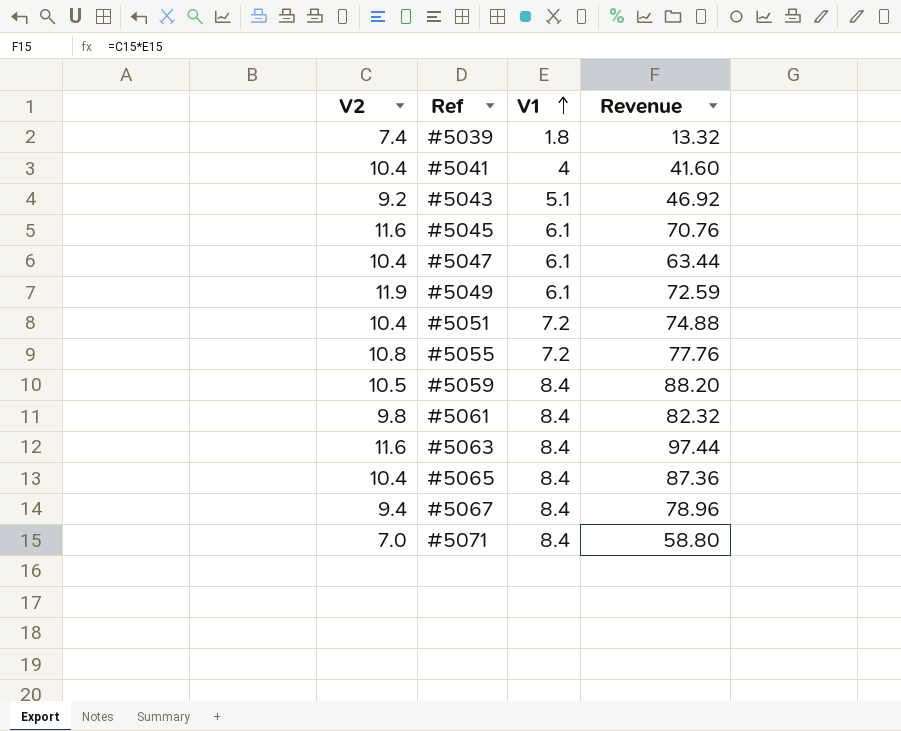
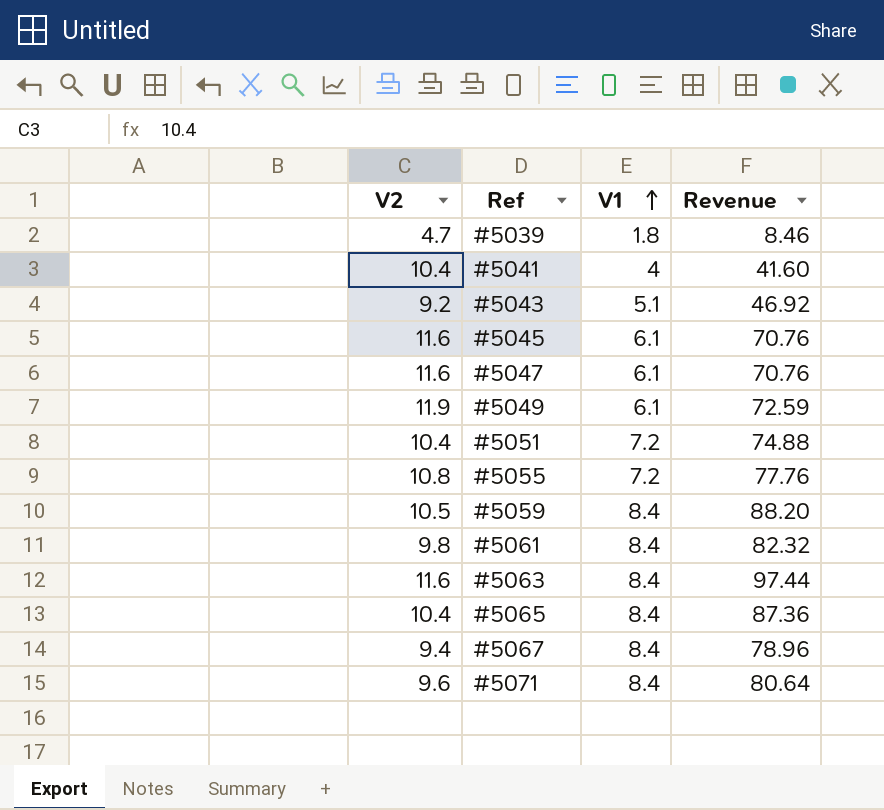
#5039 | V2: 7.4 -> 4.7
#5039 | Revenue: 13.32 -> 8.46
#5047 | V2: 10.4 -> 11.6
#5047 | Revenue: 63.44 -> 70.76
#5071 | V2: 7.0 -> 9.6
#5071 | Revenue: 58.80 -> 80.64

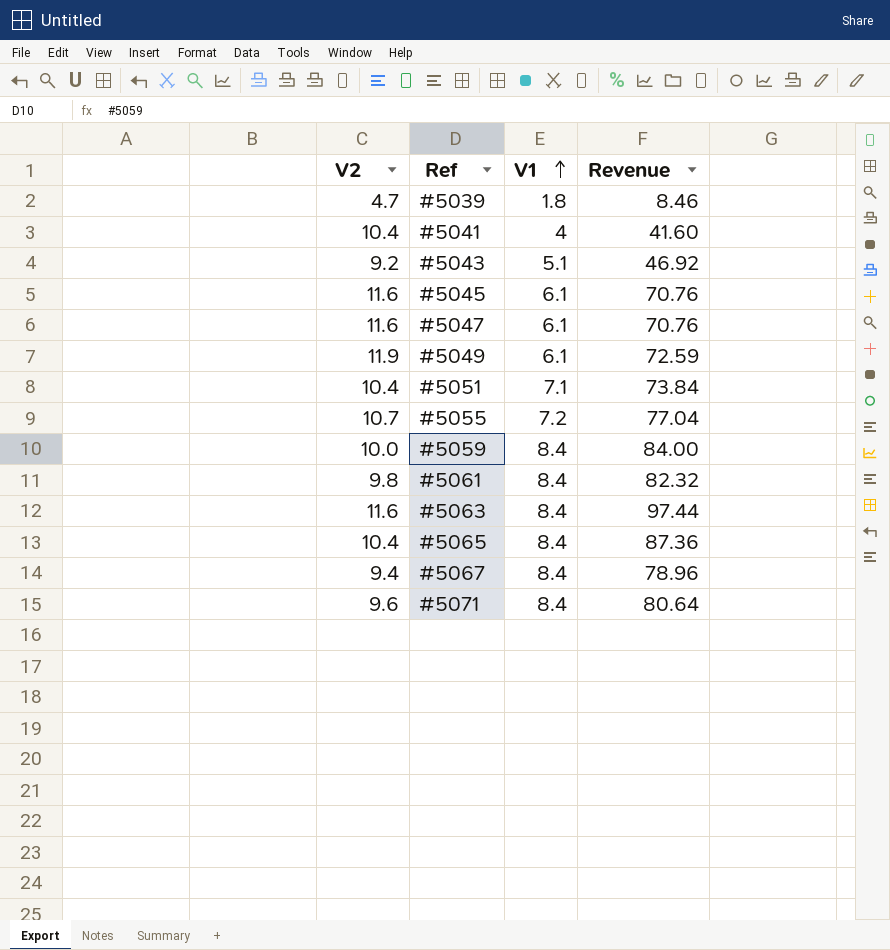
#5051 | V1: 7.2 -> 7.1
#5051 | Revenue: 74.88 -> 73.84
#5055 | V2: 10.8 -> 10.7
#5055 | Revenue: 77.76 -> 77.04
#5059 | V2: 10.5 -> 10.0
#5059 | Revenue: 88.20 -> 84.00

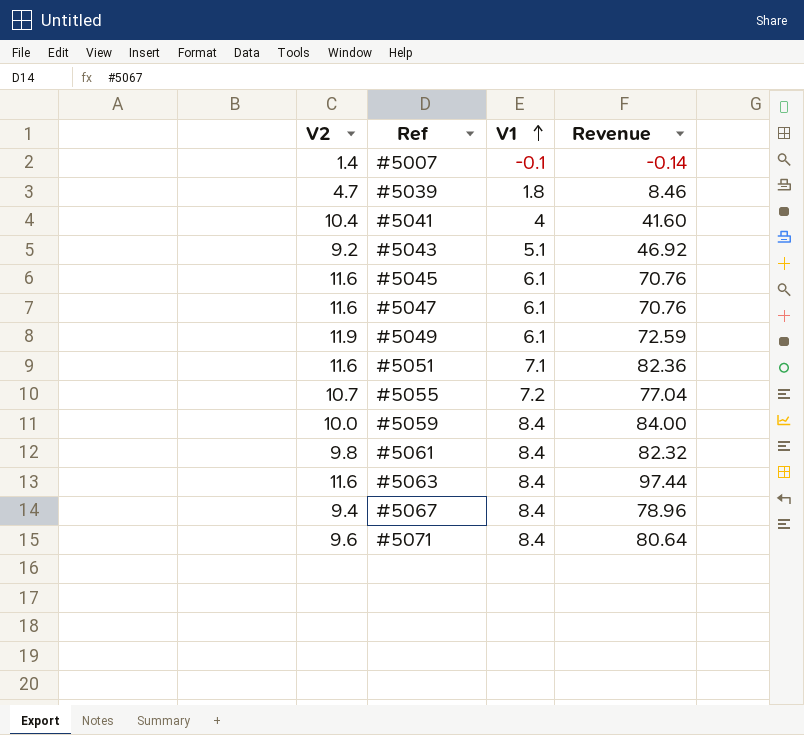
row #5065: 10.4 | 8.4 | 87.36 -> none
row #5007: none -> 1.4 | -0.1 | -0.14
#5051 | V2: 10.4 -> 11.6
#5051 | Revenue: 73.84 -> 82.36

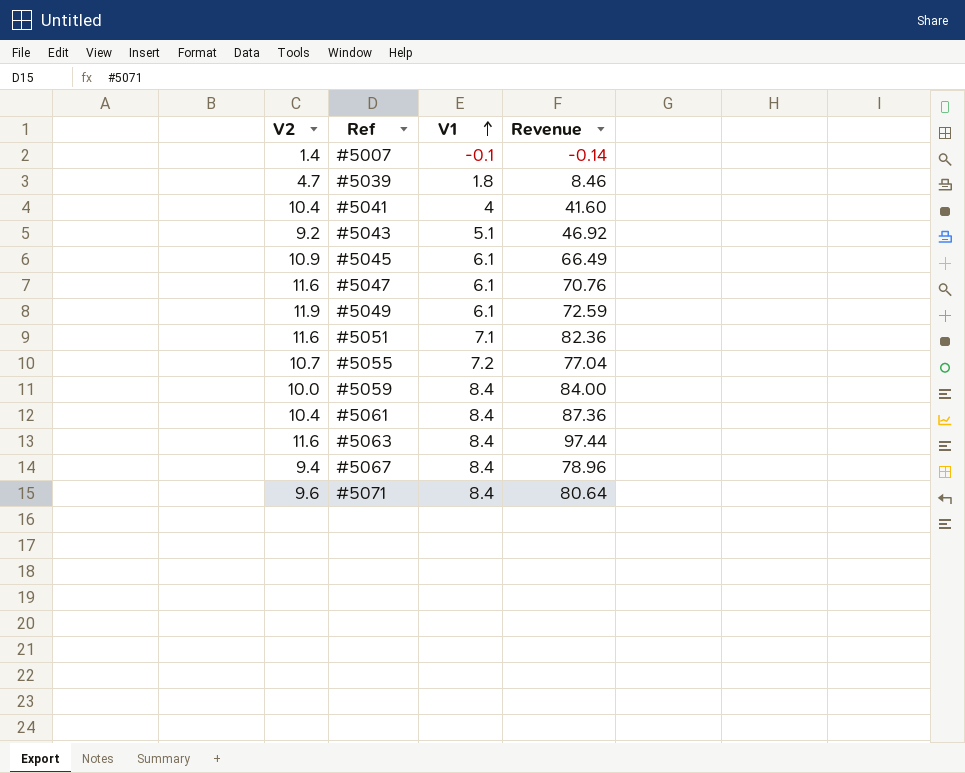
#5045 | V2: 11.6 -> 10.9
#5045 | Revenue: 70.76 -> 66.49
#5061 | V2: 9.8 -> 10.4
#5061 | Revenue: 82.32 -> 87.36

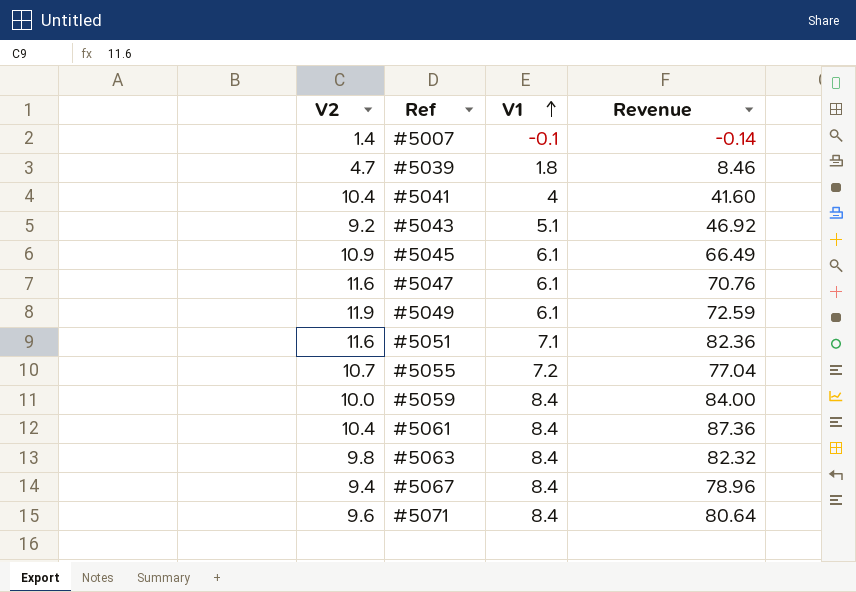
#5063 | V2: 11.6 -> 9.8
#5063 | Revenue: 97.44 -> 82.32

